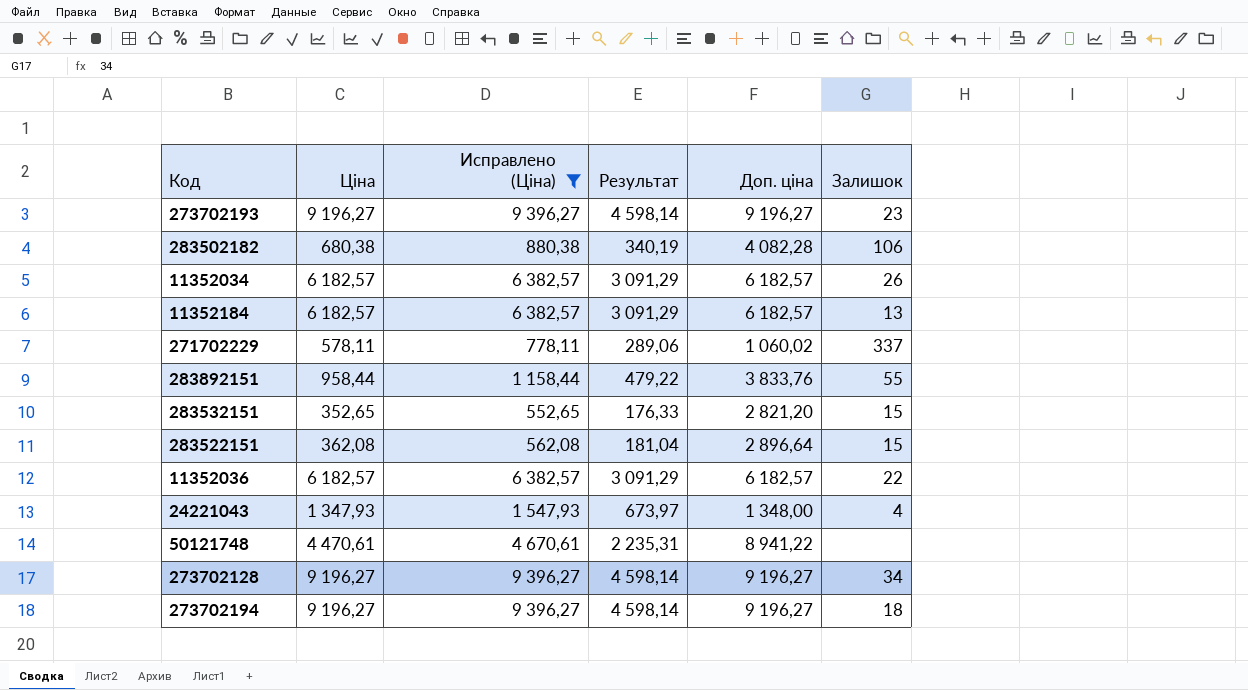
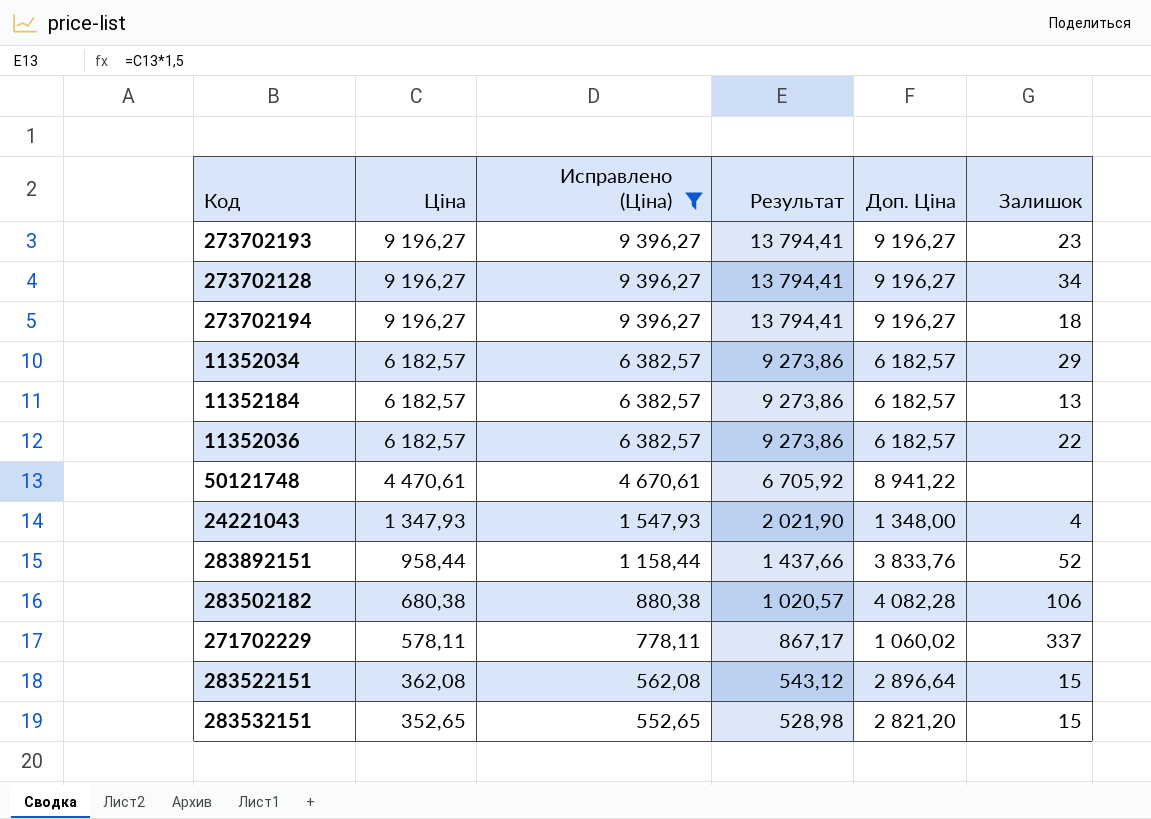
row order: none -> Ціна descending
column Результат | formula: [Ціна] * 0,5 -> [Ціна] * 1,5
column name: Доп. ціна -> Доп. Ціна
11352034 | Залишок: 26 -> 29
283892151 | Залишок: 55 -> 52

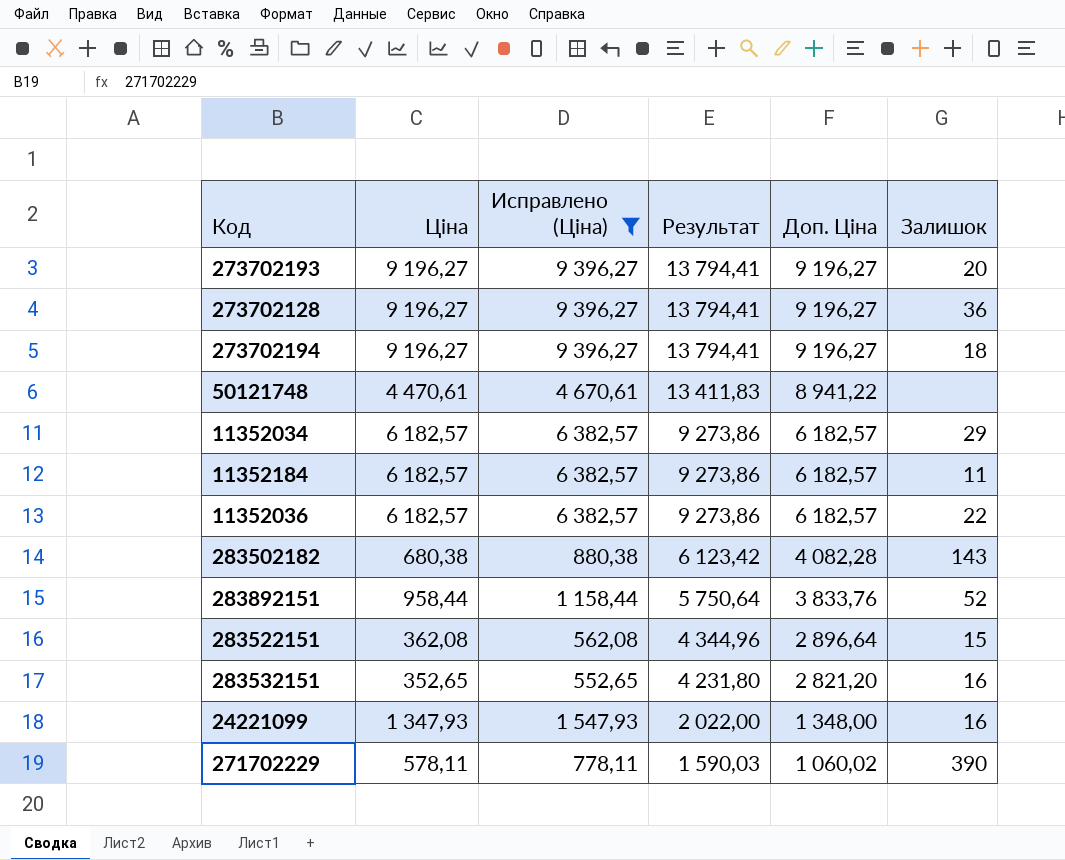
row order: Ціна descending -> Результат descending
column Результат | formula: [Ціна] * 1,5 -> [Доп. Ціна] * 1,5
row 24221043: 1 347,93 | 1 547,93 | 2 021,90 | 1 348,00 | 4 -> none
273702193 | Залишок: 23 -> 20
273702128 | Залишок: 34 -> 36
11352184 | Залишок: 13 -> 11
283502182 | Залишок: 106 -> 143
283532151 | Залишок: 15 -> 16
row 24221099: none -> 1 347,93 | 1 547,93 | 2 022,00 | 1 348,00 | 16
271702229 | Залишок: 337 -> 390

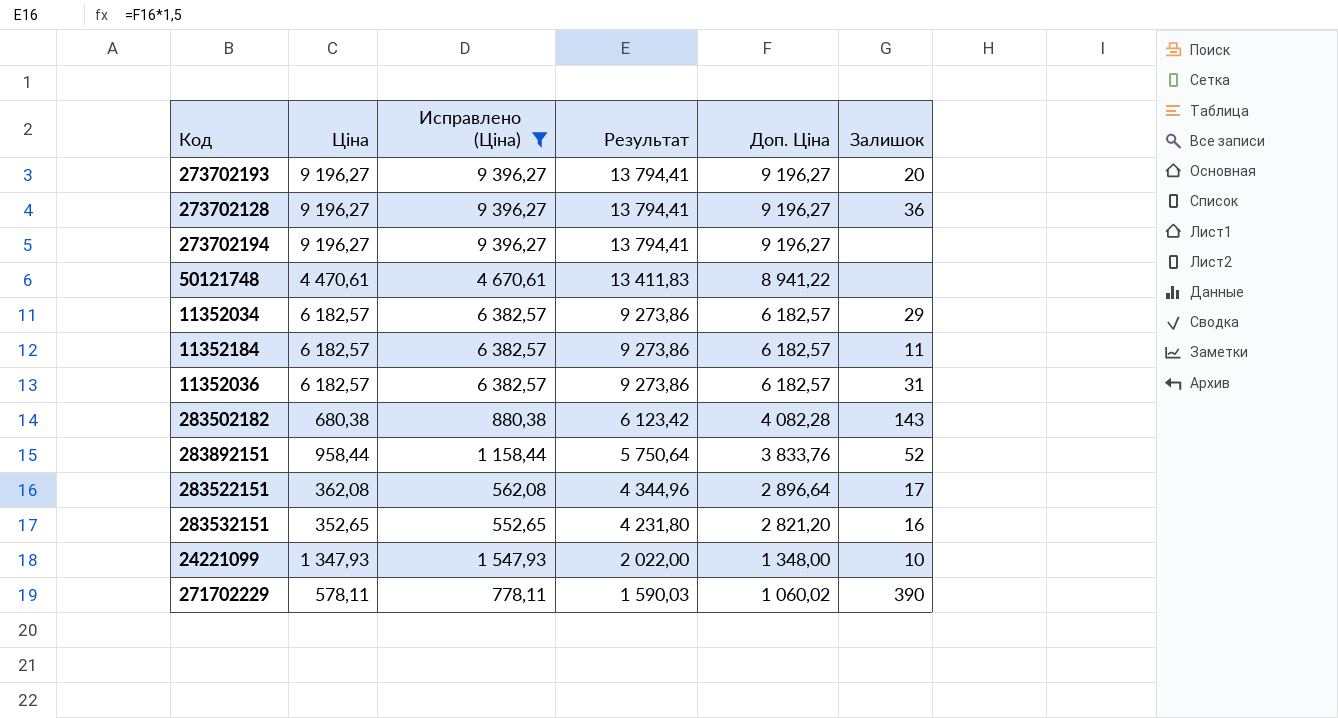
273702194 | Залишок: 18 -> none
11352036 | Залишок: 22 -> 31
283522151 | Залишок: 15 -> 17
24221099 | Залишок: 16 -> 10

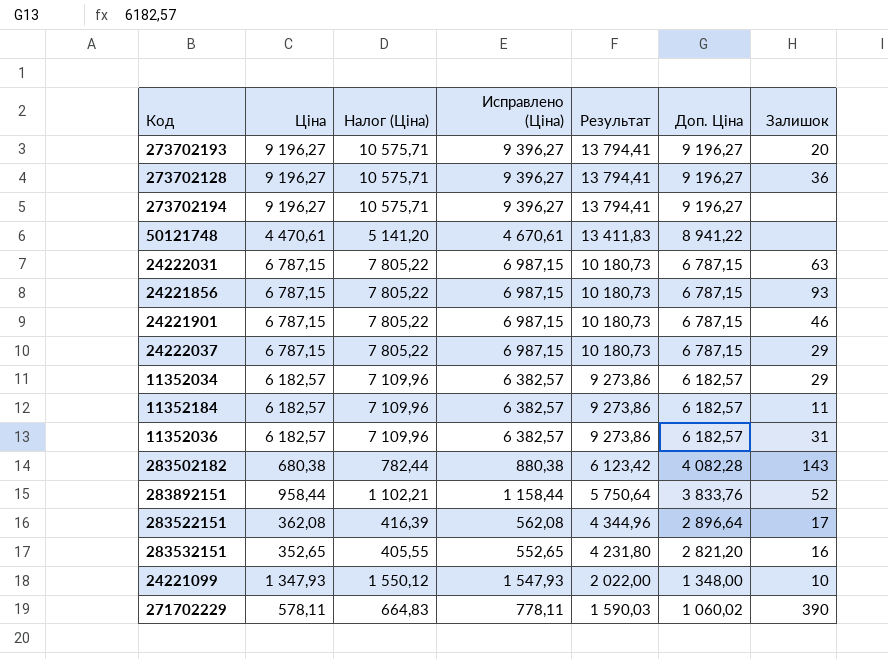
filter: Исправлено (Ціна) != 6 987,15 -> none
column Налог (Ціна) | formula: none -> [Ціна] * 1,15

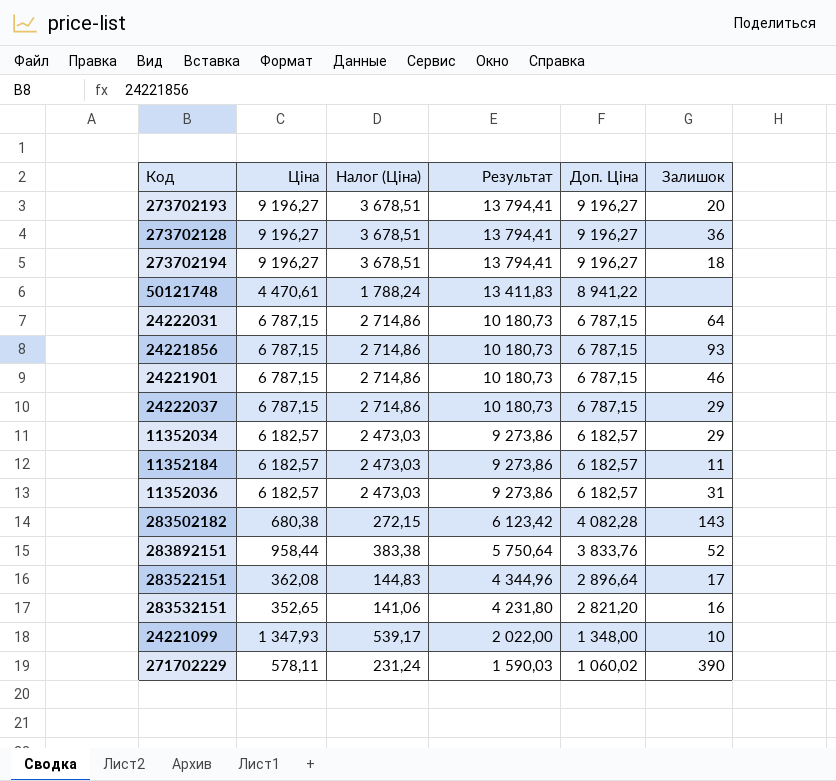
column Исправлено (Ціна) | formula: [Ціна] + 200 -> none
column Налог (Ціна) | formula: [Ціна] * 1,15 -> [Ціна] * 0,4
273702194 | Залишок: none -> 18
24222031 | Залишок: 63 -> 64

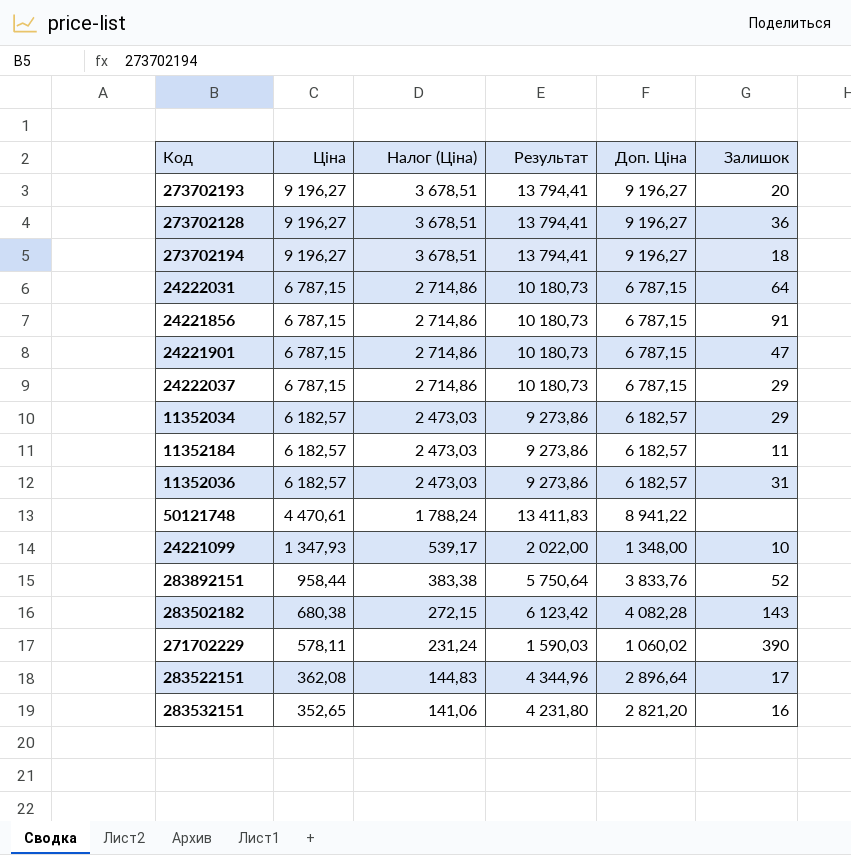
row order: Результат descending -> Ціна descending
24221856 | Залишок: 93 -> 91
24221901 | Залишок: 46 -> 47

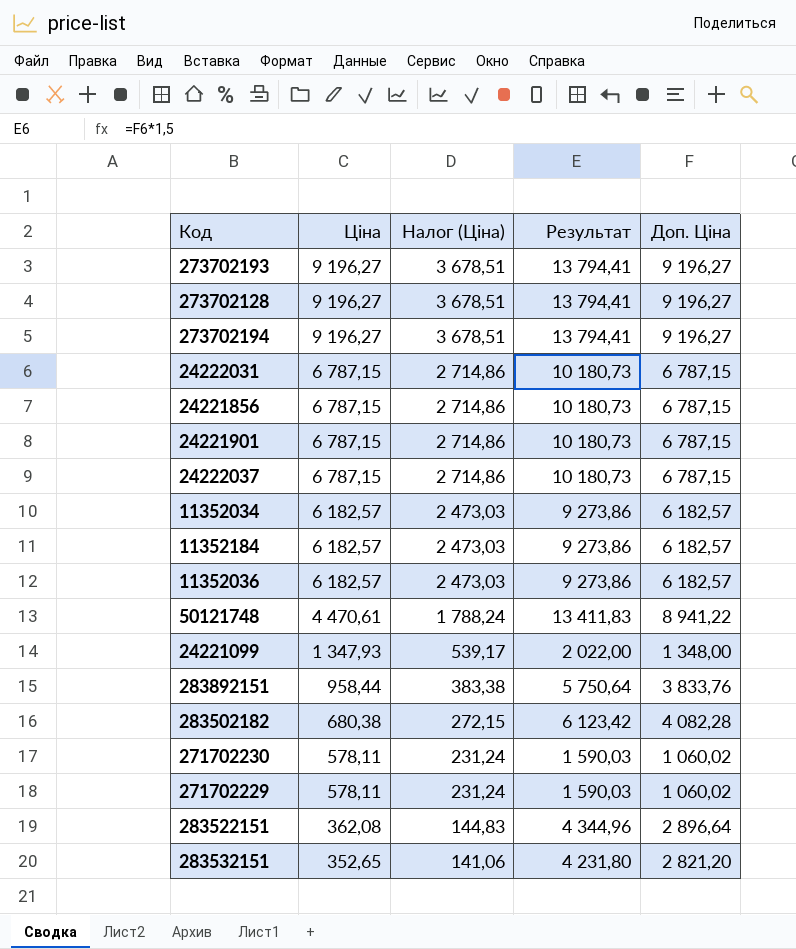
column Залишок | position: 6 -> none
row 271702230: none -> 578,11 | 231,24 | 1 590,03 | 1 060,02

